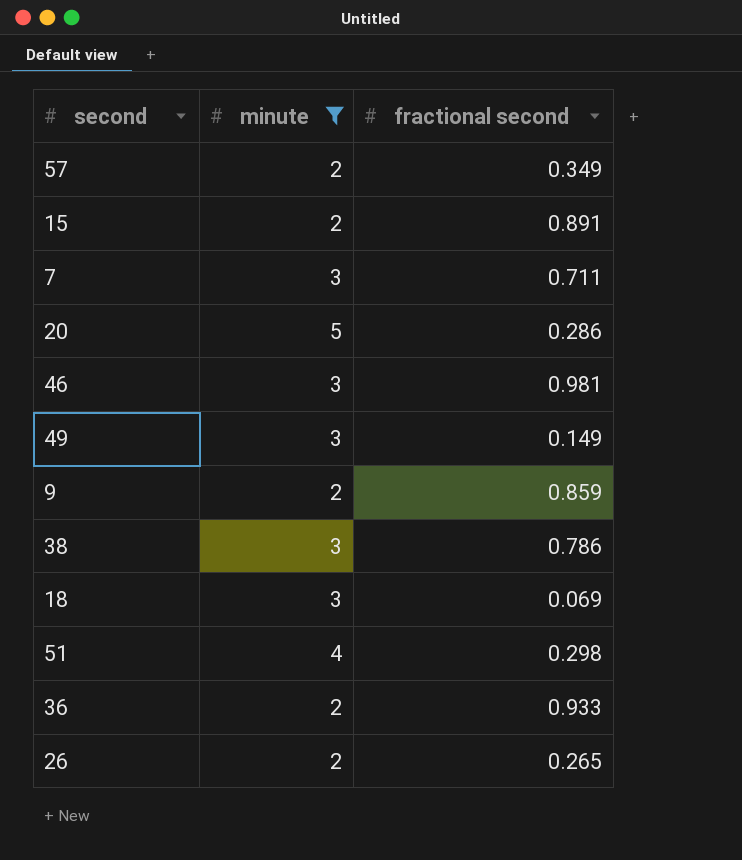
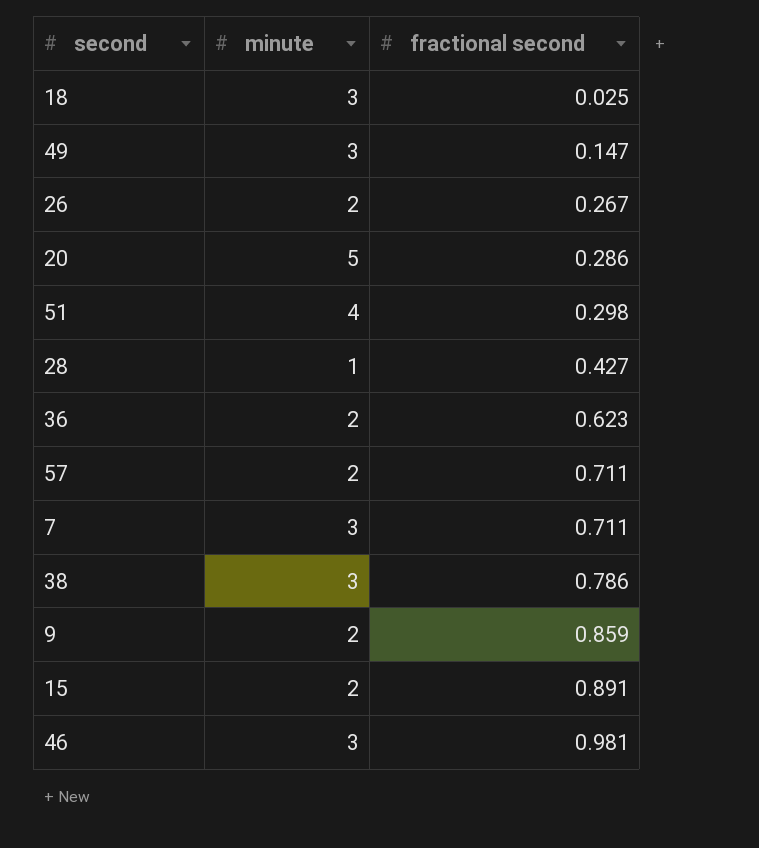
filter: minute != 1 -> none
row order: none -> fractional second ascending
18 | fractional second: 0.069 -> 0.025
49 | fractional second: 0.149 -> 0.147
26 | fractional second: 0.265 -> 0.267
36 | fractional second: 0.933 -> 0.623
57 | fractional second: 0.349 -> 0.711

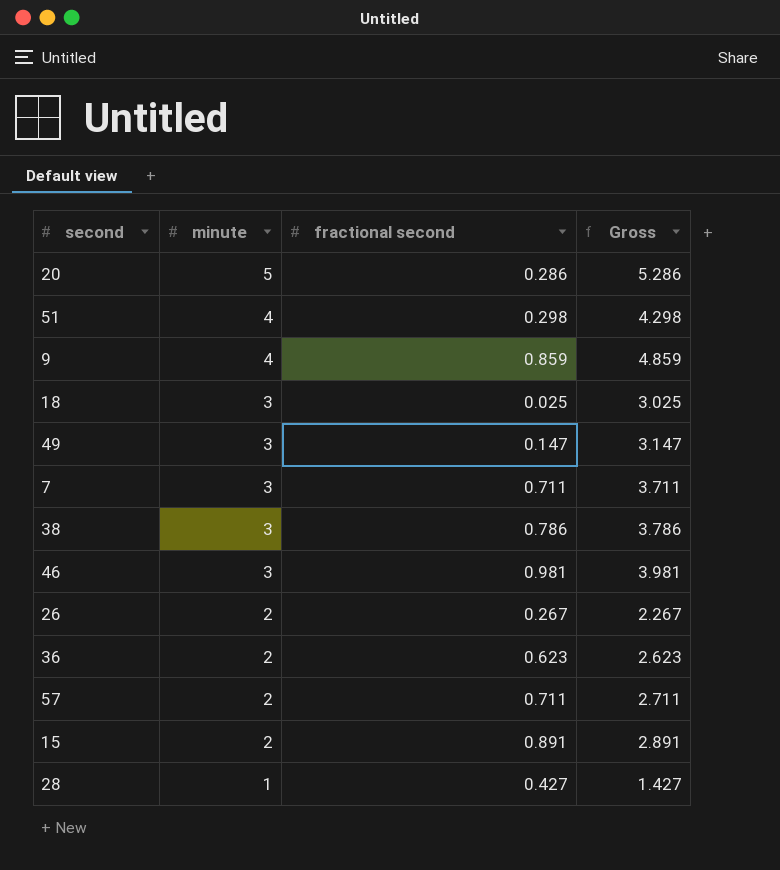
row order: fractional second ascending -> minute descending
column Gross | formula: none -> [minute] + [fractional second]
9 | minute: 2 -> 4

